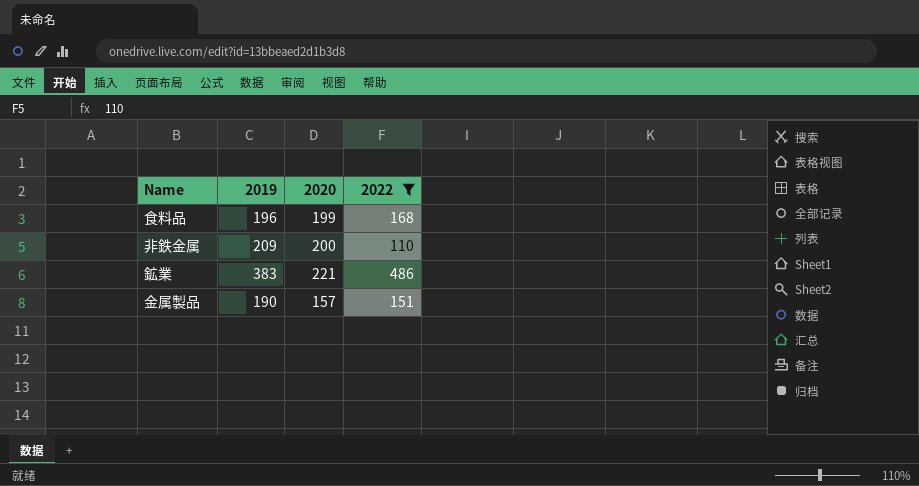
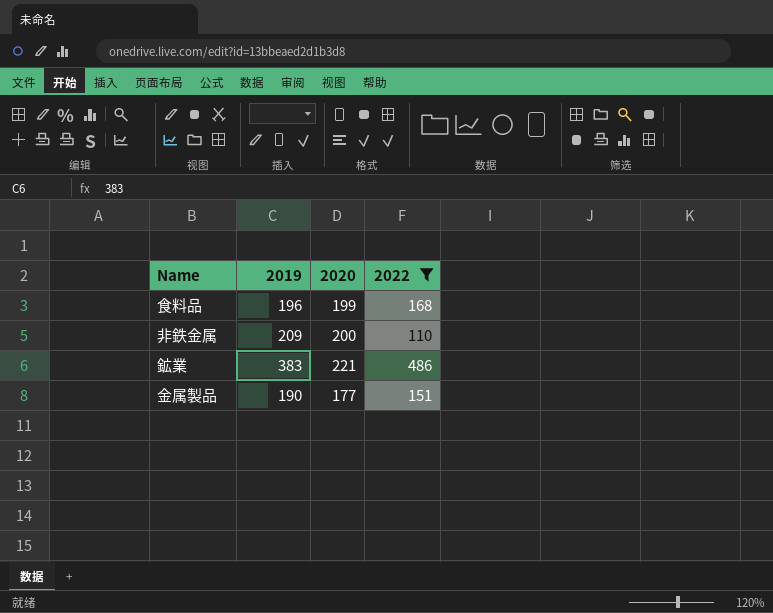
金属製品 | 2020: 157 -> 177

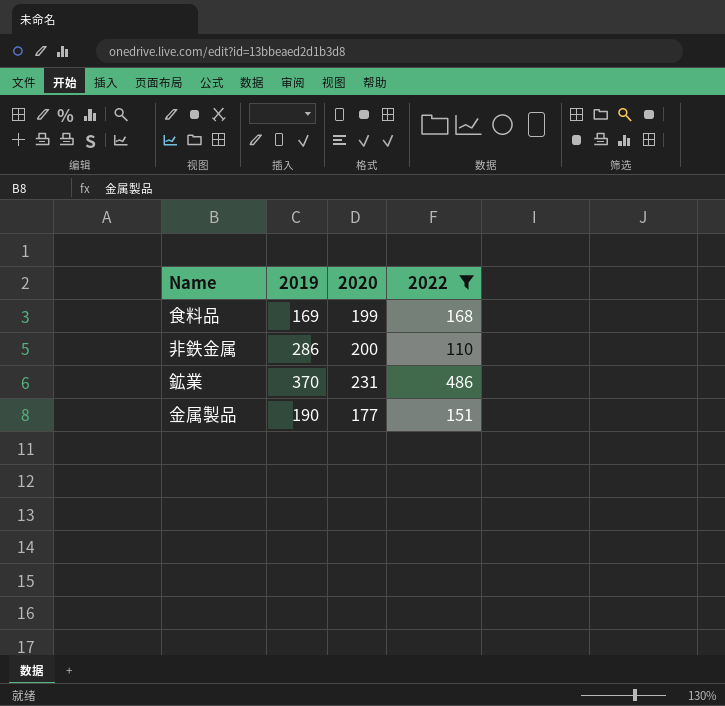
食料品 | 2019: 196 -> 169
非鉄金属 | 2019: 209 -> 286
鉱業 | 2019: 383 -> 370
鉱業 | 2020: 221 -> 231

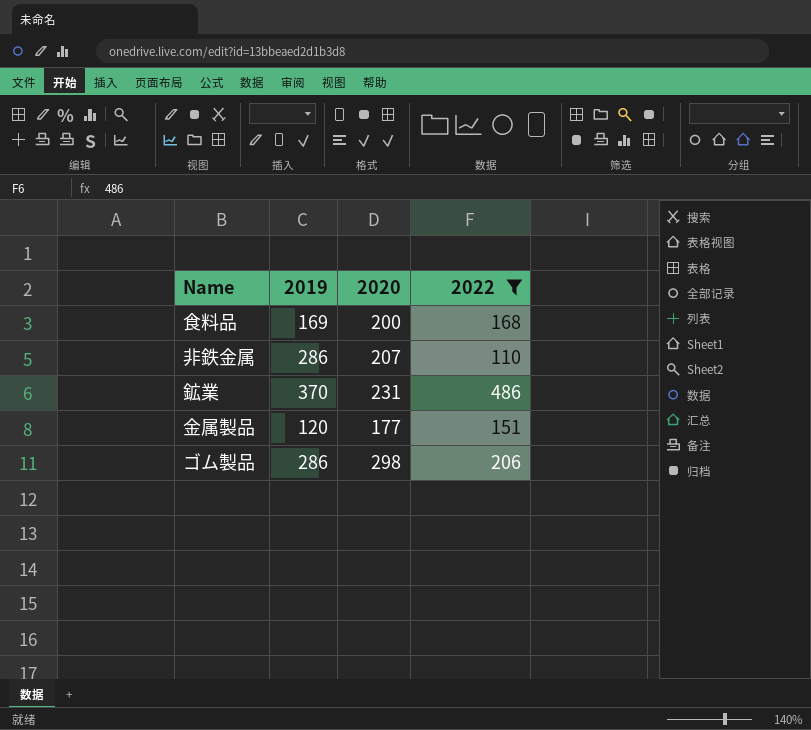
食料品 | 2020: 199 -> 200
非鉄金属 | 2020: 200 -> 207
金属製品 | 2019: 190 -> 120
row ゴム製品: none -> 286 | 298 | 206

